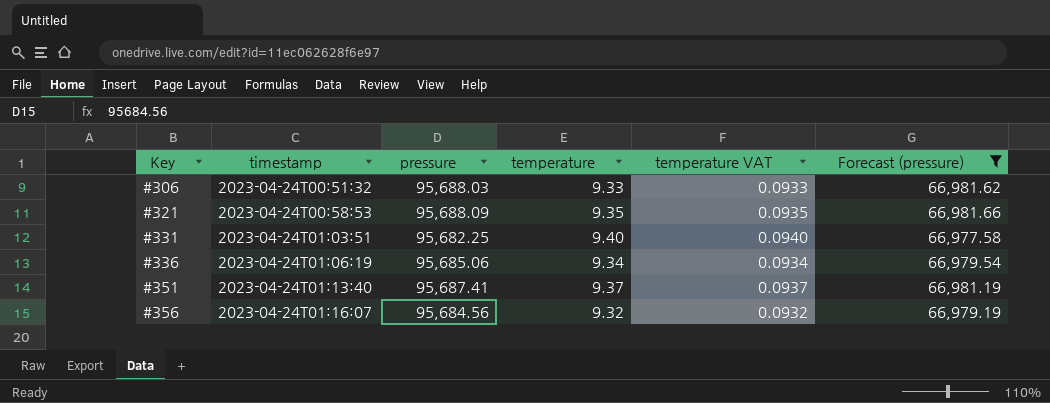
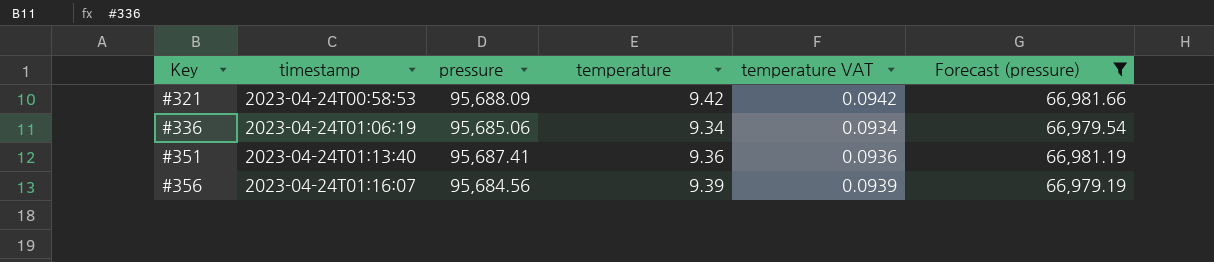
row #306: 2023-04-24T00:51:32 | 95,688.03 | 9.33 | 0.0933 | 66,981.62 -> none
row #331: 2023-04-24T01:03:51 | 95,682.25 | 9.40 | 0.0940 | 66,977.58 -> none
#321 | temperature: 9.35 -> 9.42
#321 | temperature VAT: 0.0935 -> 0.0942
#351 | temperature: 9.37 -> 9.36
#351 | temperature VAT: 0.0937 -> 0.0936
#356 | temperature: 9.32 -> 9.39
#356 | temperature VAT: 0.0932 -> 0.0939

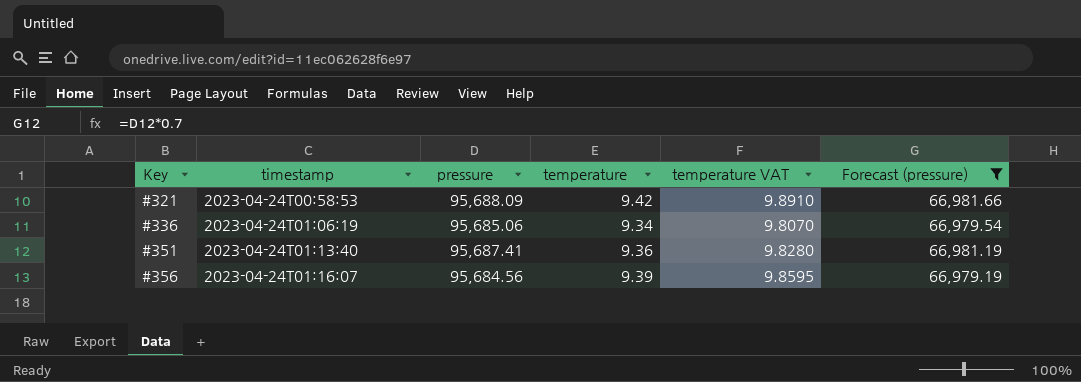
column temperature VAT | formula: [temperature] * 0.01 -> [temperature] * 1.05

